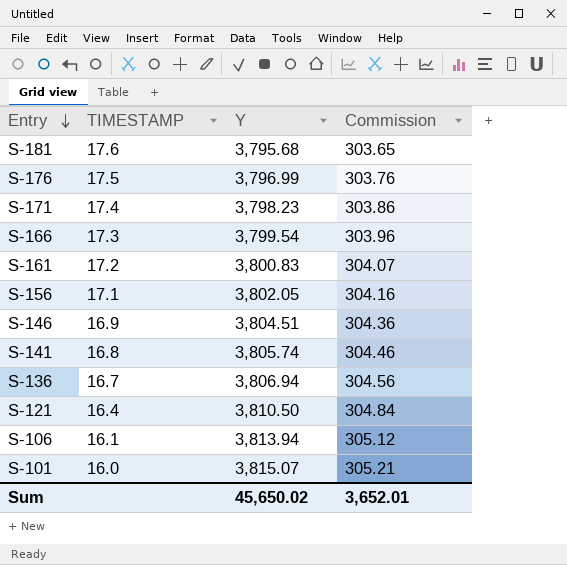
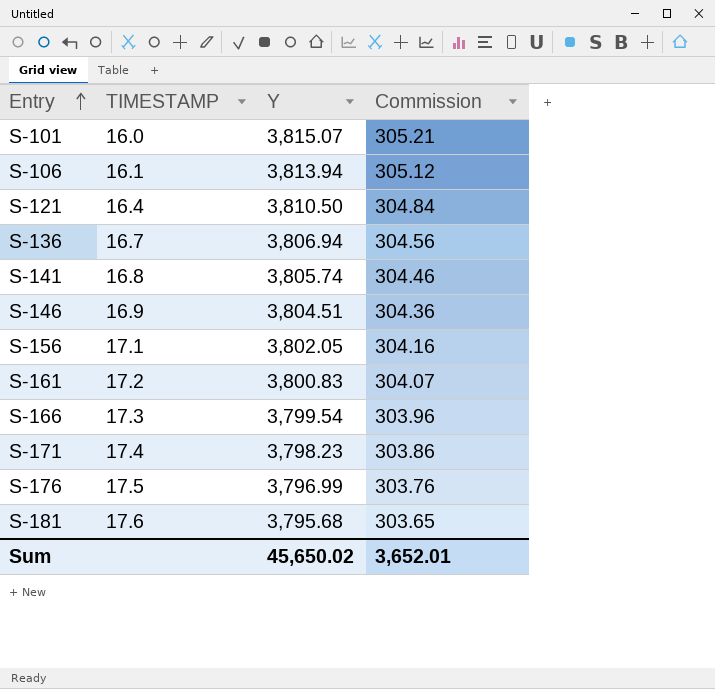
row order: Entry descending -> Entry ascending

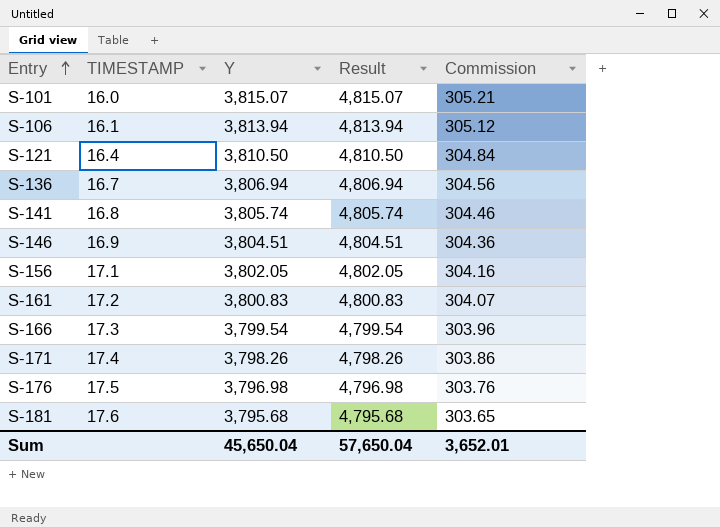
column Result | formula: none -> [Y] + 1000
S-171 | Y: 3,798.23 -> 3,798.26
S-176 | Y: 3,796.99 -> 3,796.98
Sum | Y: 45,650.02 -> 45,650.04

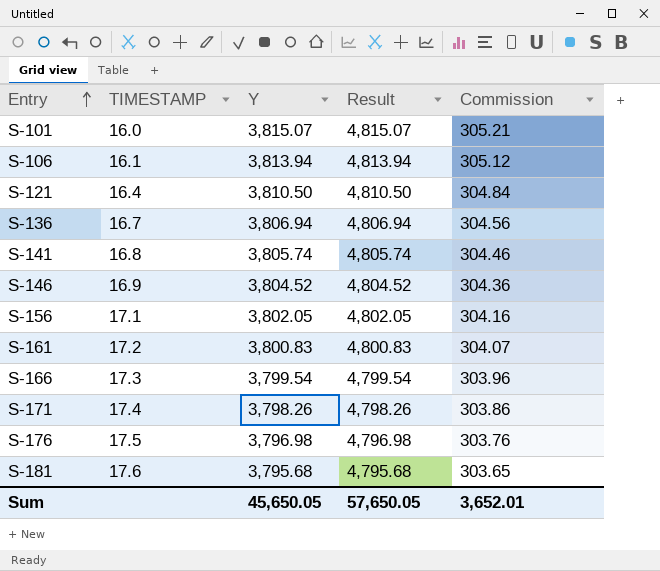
S-146 | Y: 3,804.51 -> 3,804.52
S-146 | Result: 4,804.51 -> 4,804.52
Sum | Y: 45,650.04 -> 45,650.05
Sum | Result: 57,650.04 -> 57,650.05

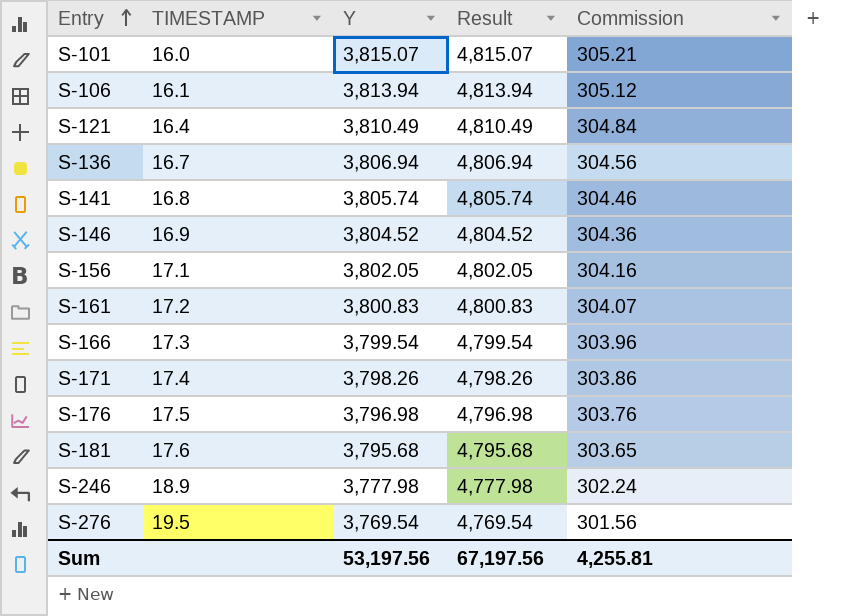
S-121 | Y: 3,810.50 -> 3,810.49
S-121 | Result: 4,810.50 -> 4,810.49
row S-246: none -> 18.9 | 3,777.98 | 4,777.98 | 302.24
row S-276: none -> 19.5 | 3,769.54 | 4,769.54 | 301.56
Sum | Y: 45,650.05 -> 53,197.56
Sum | Result: 57,650.05 -> 67,197.56
Sum | Commission: 3,652.01 -> 4,255.81

